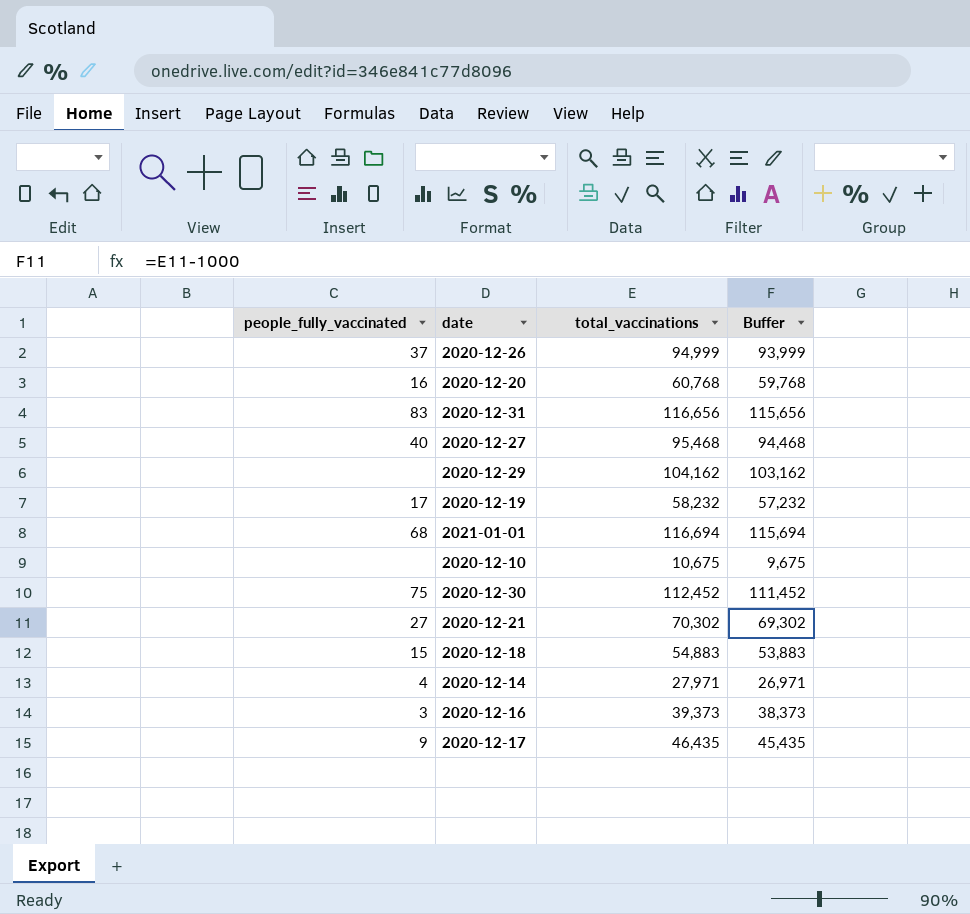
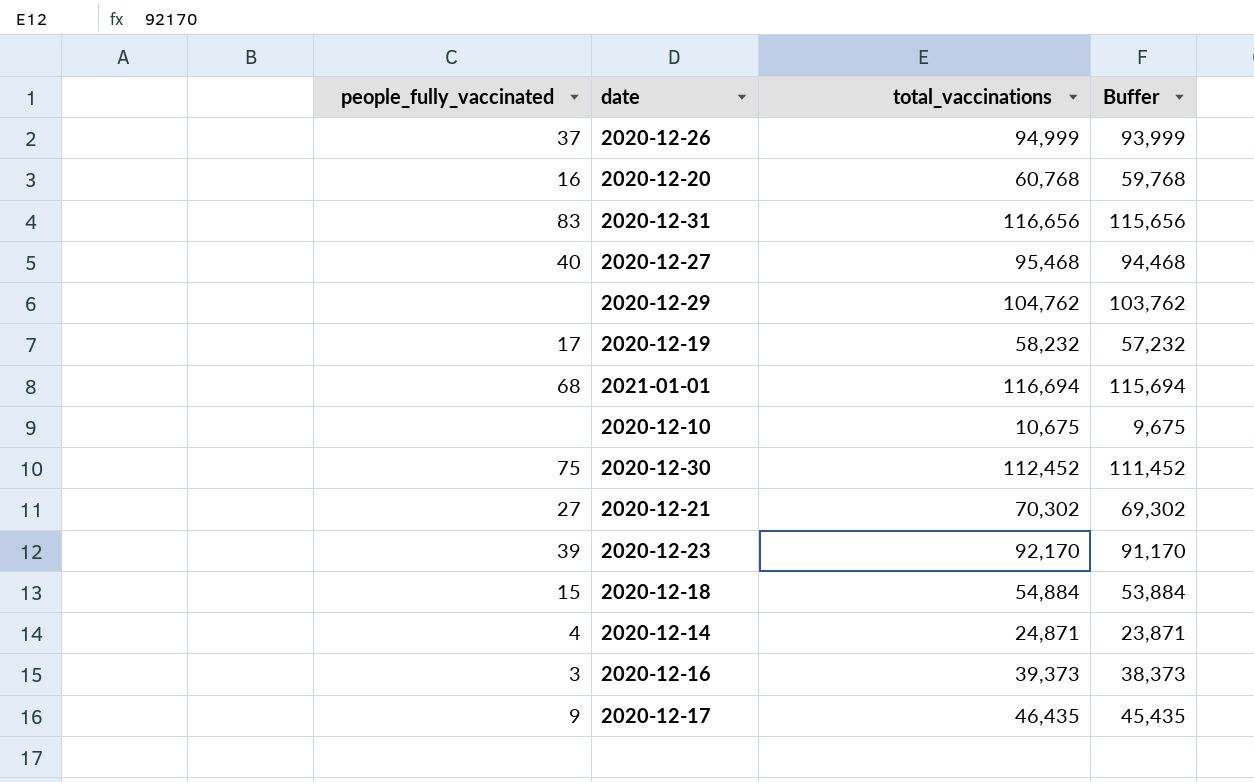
2020-12-29 | total_vaccinations: 104,162 -> 104,762
2020-12-29 | Buffer: 103,162 -> 103,762
row 2020-12-23: none -> 39 | 92,170 | 91,170
2020-12-18 | total_vaccinations: 54,883 -> 54,884
2020-12-18 | Buffer: 53,883 -> 53,884
2020-12-14 | total_vaccinations: 27,971 -> 24,871
2020-12-14 | Buffer: 26,971 -> 23,871

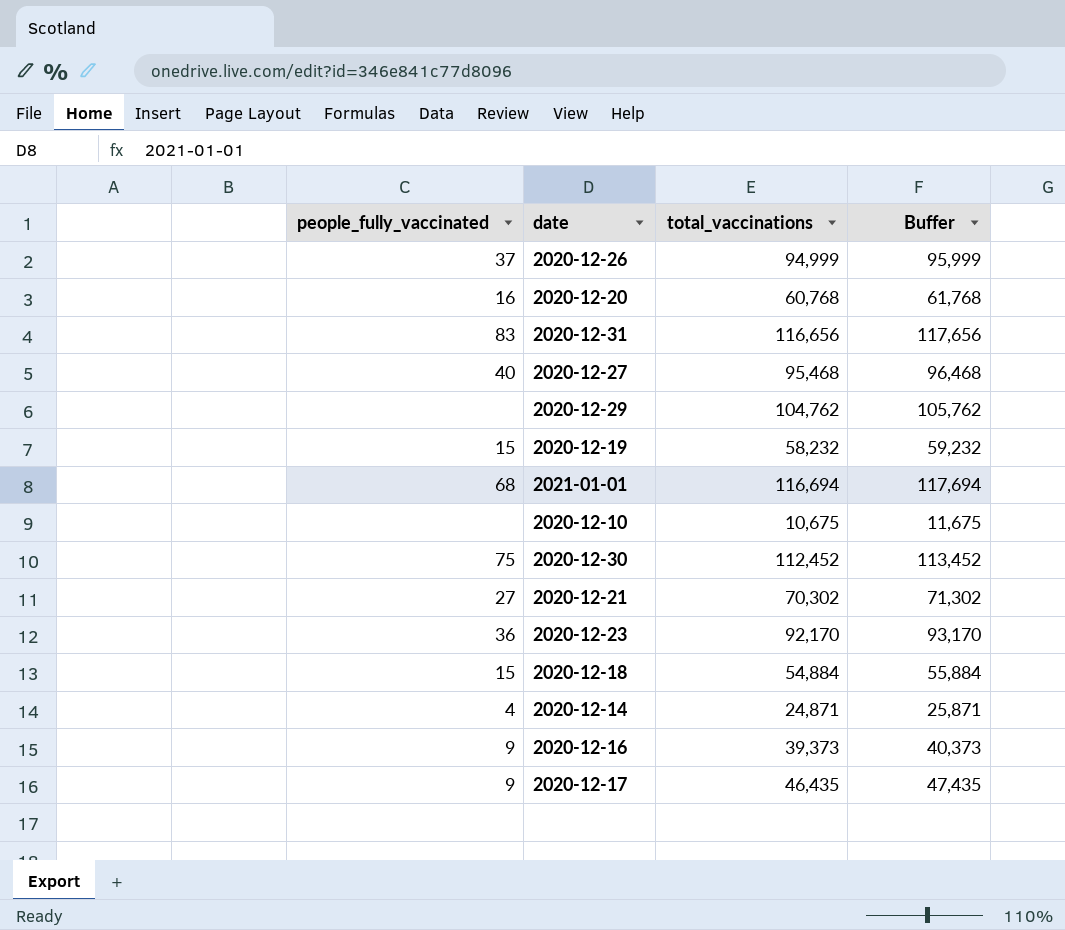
column Buffer | formula: [total_vaccinations] - 1000 -> [total_vaccinations] + 1000
2020-12-19 | people_fully_vaccinated: 17 -> 15
2020-12-23 | people_fully_vaccinated: 39 -> 36
2020-12-16 | people_fully_vaccinated: 3 -> 9

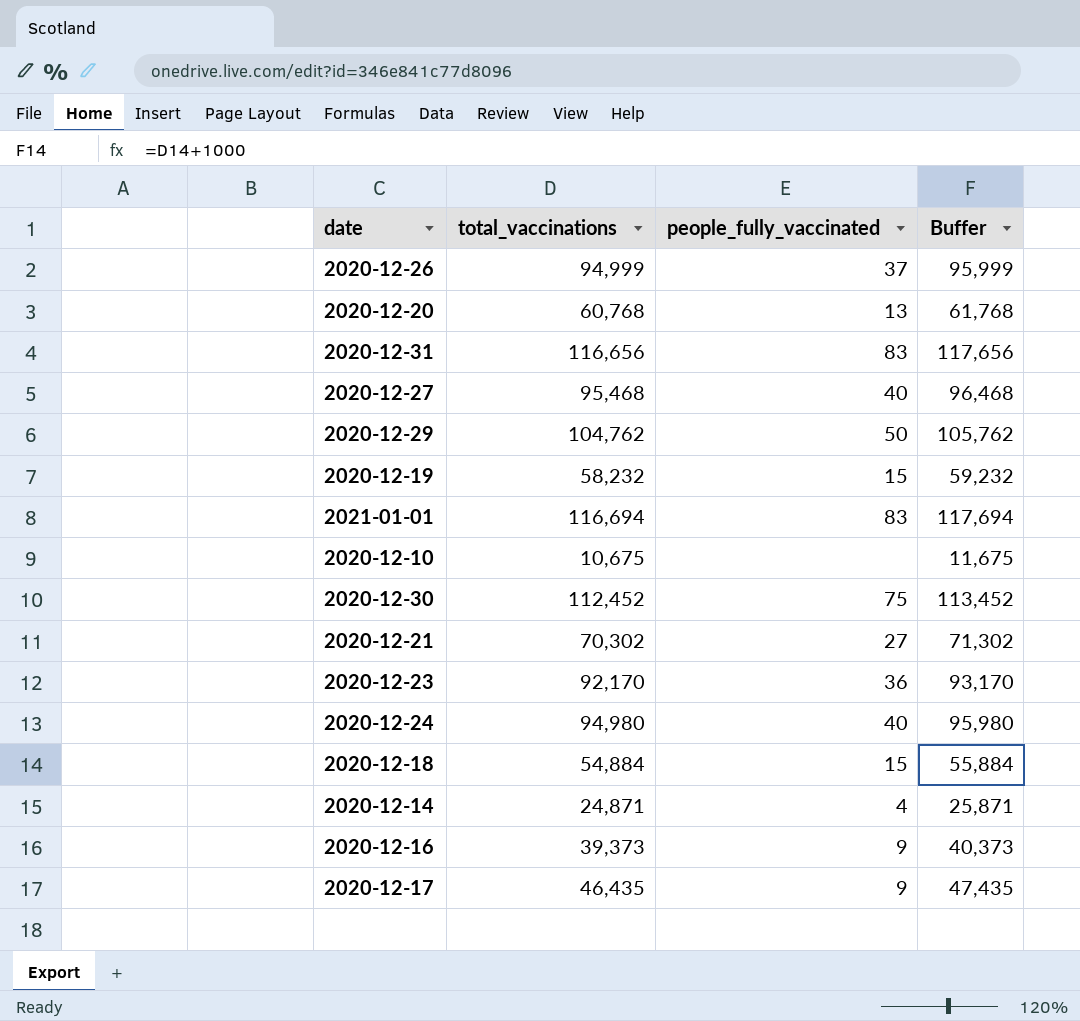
column people_fully_vaccinated | position: 1 -> 3
2020-12-20 | people_fully_vaccinated: 16 -> 13
2020-12-29 | people_fully_vaccinated: none -> 50
2021-01-01 | people_fully_vaccinated: 68 -> 83
row 2020-12-24: none -> 94,980 | 40 | 95,980

